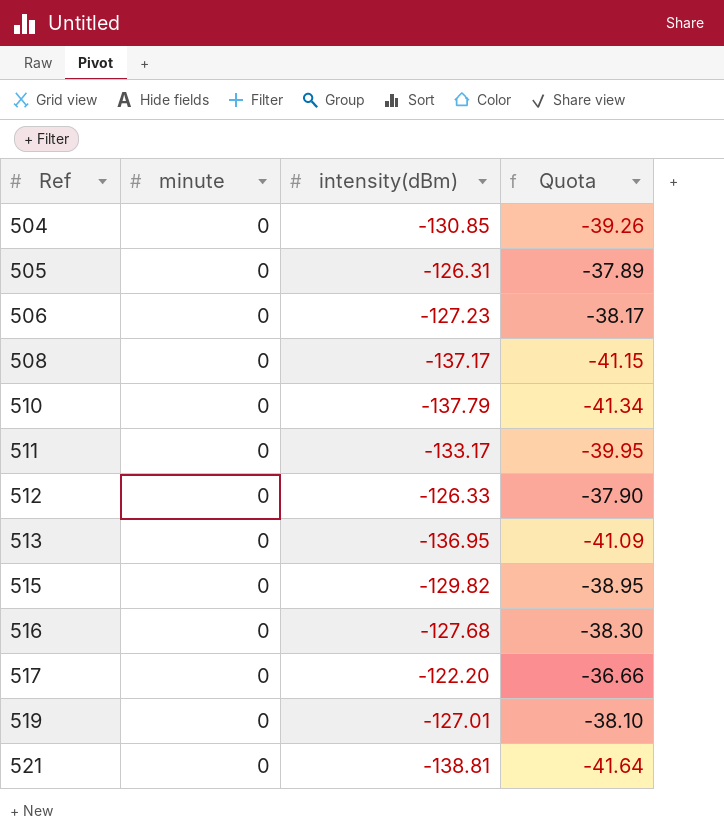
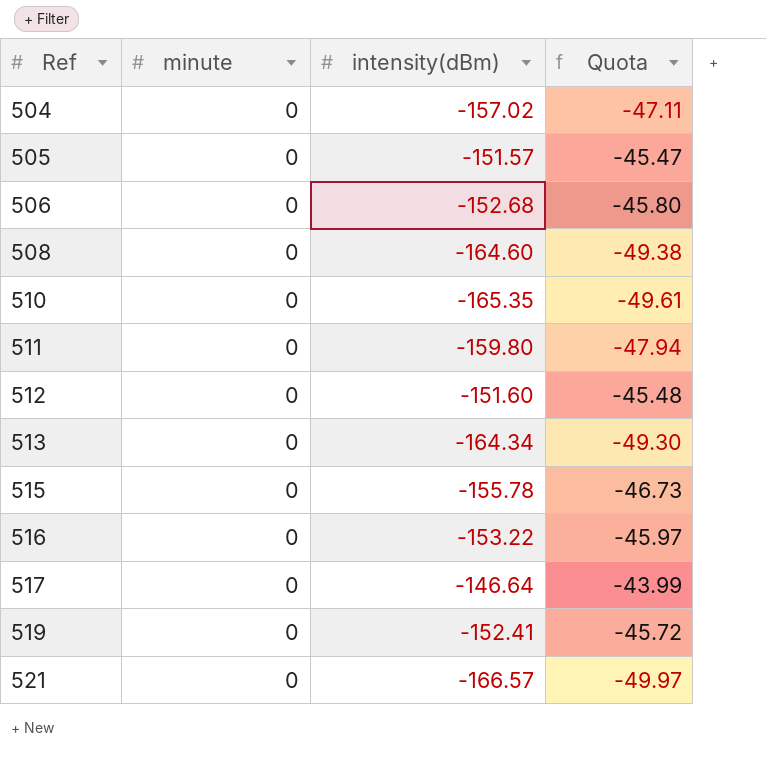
504 | intensity(dBm): -130.85 -> -157.02
504 | Quota: -39.26 -> -47.11
505 | intensity(dBm): -126.31 -> -151.57
505 | Quota: -37.89 -> -45.47
506 | intensity(dBm): -127.23 -> -152.68
506 | Quota: -38.17 -> -45.80
508 | intensity(dBm): -137.17 -> -164.60
508 | Quota: -41.15 -> -49.38
510 | intensity(dBm): -137.79 -> -165.35
510 | Quota: -41.34 -> -49.61
511 | intensity(dBm): -133.17 -> -159.80
511 | Quota: -39.95 -> -47.94
512 | intensity(dBm): -126.33 -> -151.60
512 | Quota: -37.90 -> -45.48
513 | intensity(dBm): -136.95 -> -164.34
513 | Quota: -41.09 -> -49.30
515 | intensity(dBm): -129.82 -> -155.78
515 | Quota: -38.95 -> -46.73
516 | intensity(dBm): -127.68 -> -153.22
516 | Quota: -38.30 -> -45.97
517 | intensity(dBm): -122.20 -> -146.64
517 | Quota: -36.66 -> -43.99
519 | intensity(dBm): -127.01 -> -152.41
519 | Quota: -38.10 -> -45.72
521 | intensity(dBm): -138.81 -> -166.57
521 | Quota: -41.64 -> -49.97

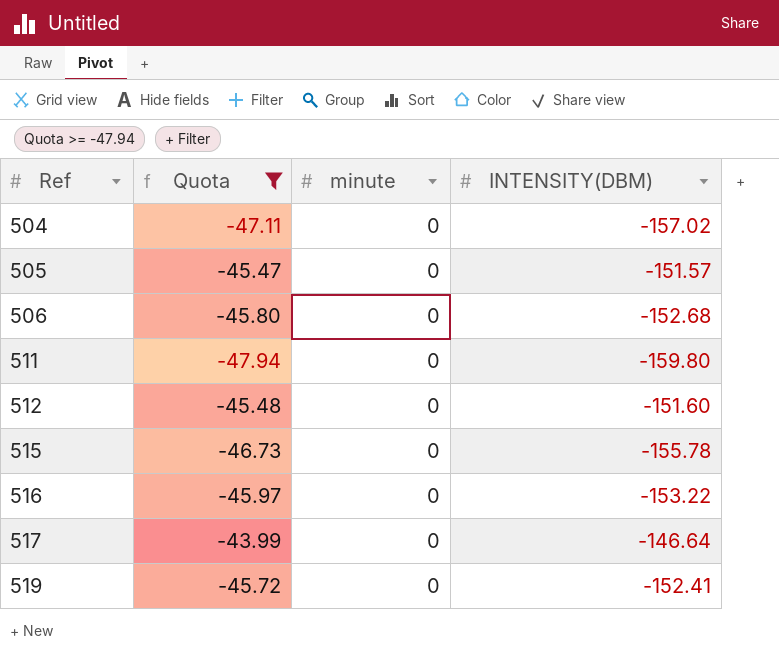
filter: none -> Quota >= -47.94
column Quota | position: 4 -> 2
column name: intensity(dBm) -> INTENSITY(DBM)

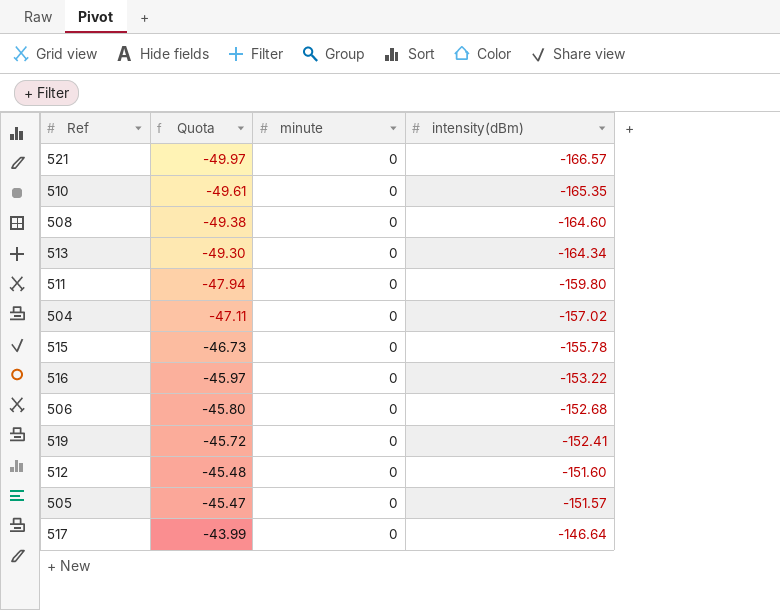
filter: Quota >= -47.94 -> none
row order: Ref ascending -> Quota ascending
column name: INTENSITY(DBM) -> intensity(dBm)

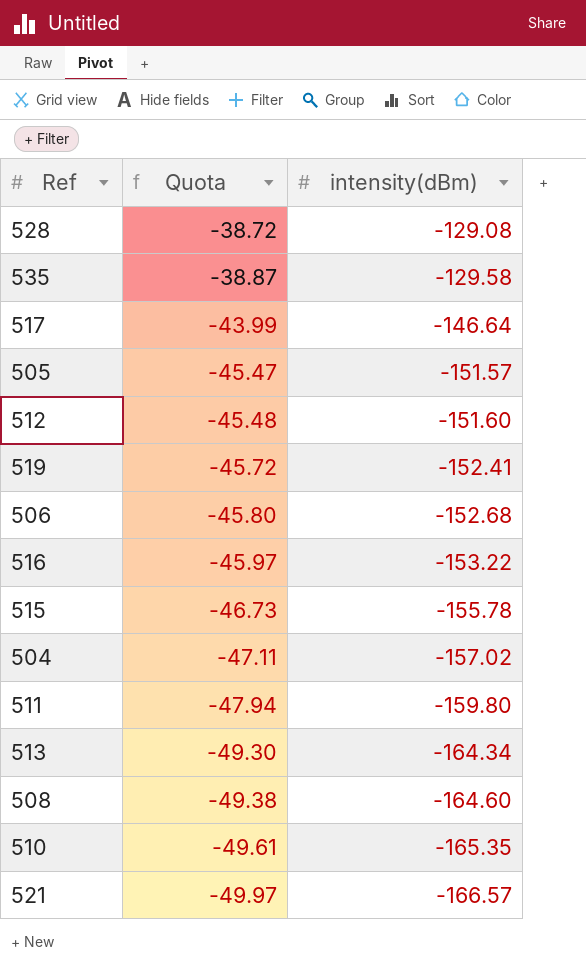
row order: Quota ascending -> Quota descending
column minute | position: 3 -> none
row 528: none -> -38.72 | -129.08
row 535: none -> -38.87 | -129.58

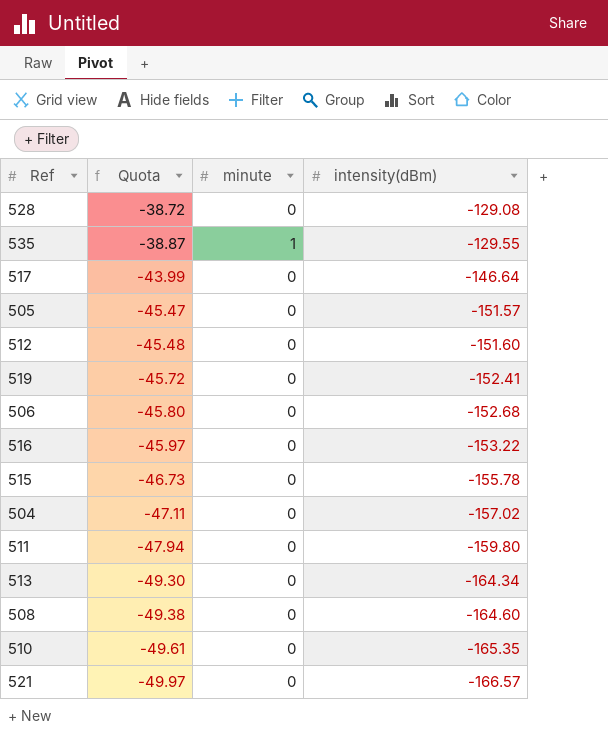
column minute | position: none -> 3
535 | intensity(dBm): -129.58 -> -129.55

